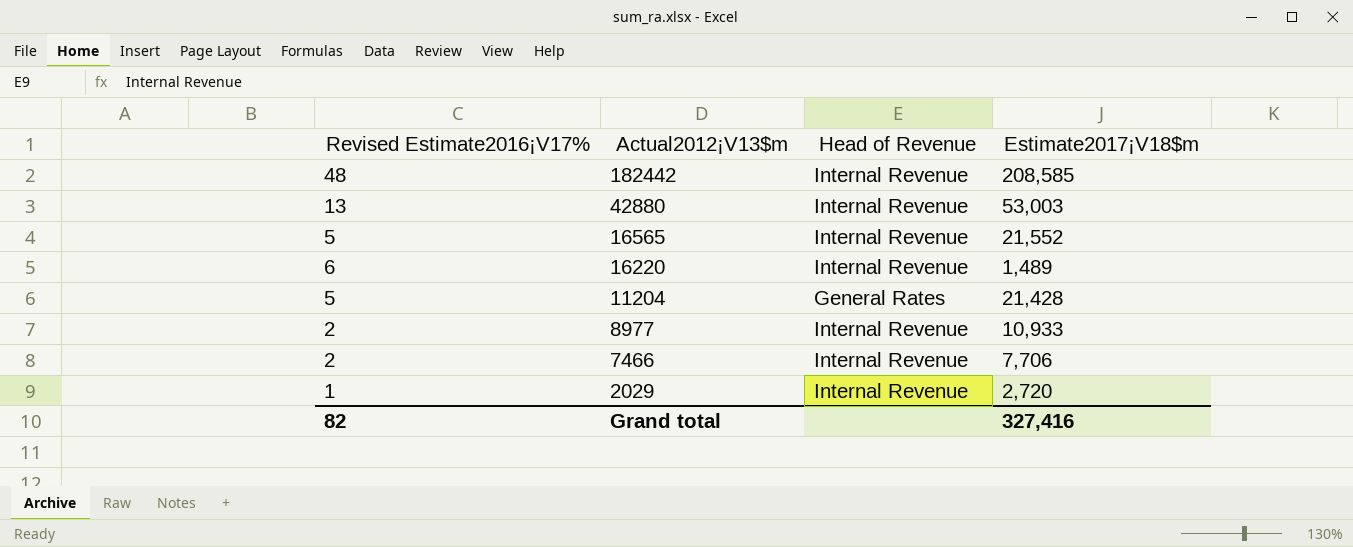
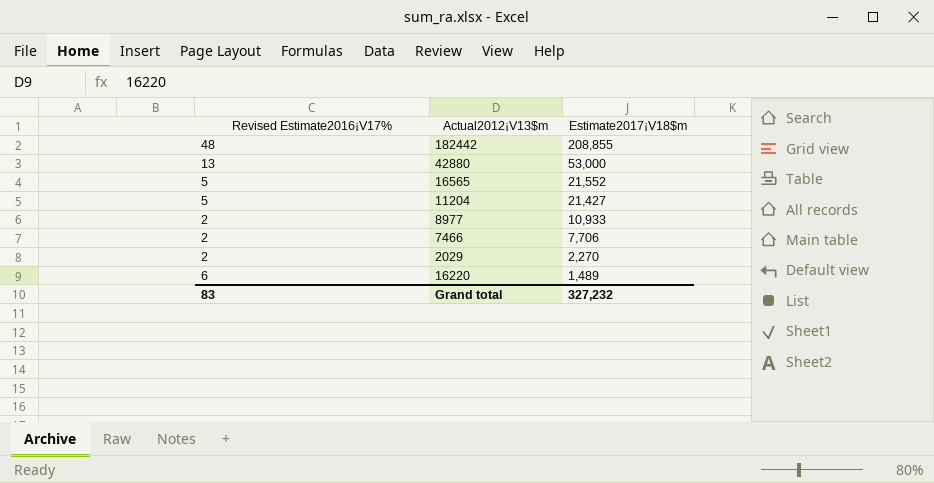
row order: Actual2012¡V13$m descending -> Estimate2017¡V18$m descending
column Head of Revenue | position: 3 -> none
182442 | Estimate2017¡V18$m: 208,585 -> 208,855
42880 | Estimate2017¡V18$m: 53,003 -> 53,000
11204 | Estimate2017¡V18$m: 21,428 -> 21,427
2029 | Revised Estimate2016¡V17%: 1 -> 2
2029 | Estimate2017¡V18$m: 2,720 -> 2,270
Grand total | Revised Estimate2016¡V17%: 82 -> 83
Grand total | Estimate2017¡V18$m: 327,416 -> 327,232

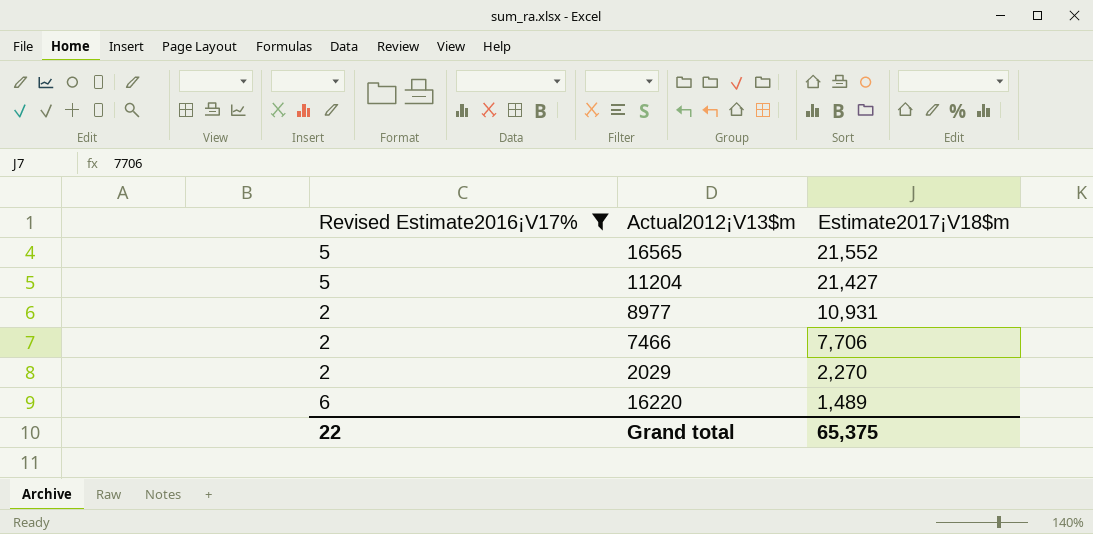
filter: none -> Revised Estimate2016¡V17% <= 6
8977 | Estimate2017¡V18$m: 10,933 -> 10,931
Grand total | Revised Estimate2016¡V17%: 83 -> 22
Grand total | Estimate2017¡V18$m: 327,232 -> 65,375

